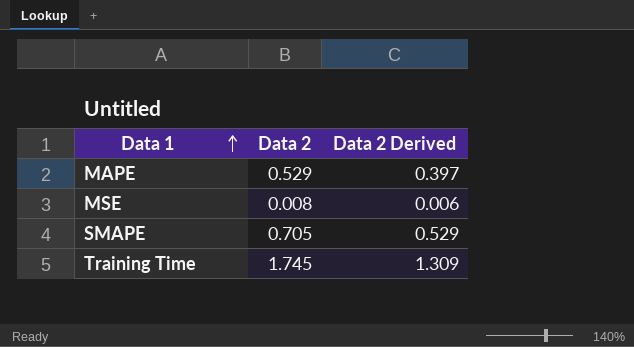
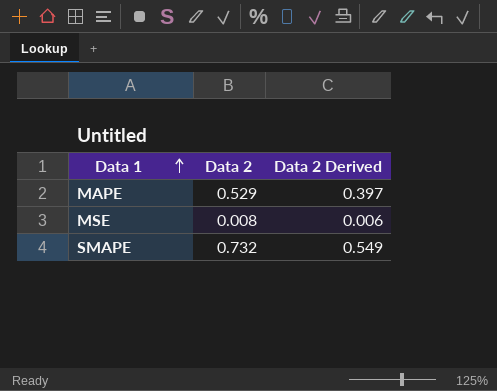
row Training Time: 1.745 | 1.309 -> none
SMAPE | Data 2: 0.705 -> 0.732
SMAPE | Data 2 Derived: 0.529 -> 0.549

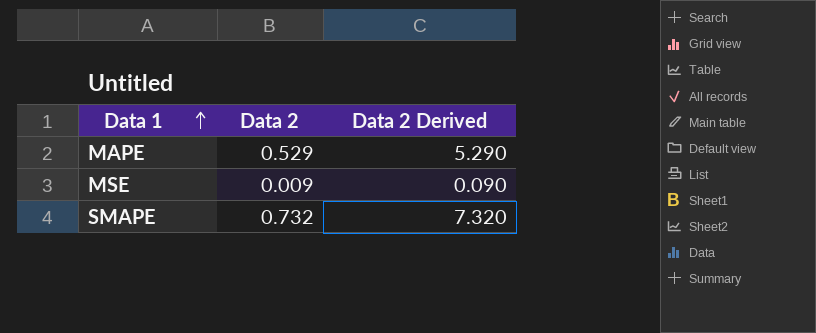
column Data 2 Derived | formula: [Data 2] * 0.75 -> [Data 2] * 10
MSE | Data 2: 0.008 -> 0.009

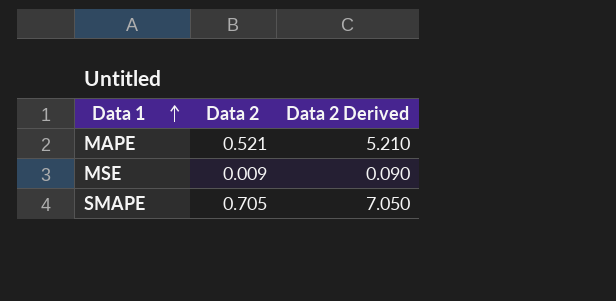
MAPE | Data 2: 0.529 -> 0.521
MAPE | Data 2 Derived: 5.290 -> 5.210
SMAPE | Data 2: 0.732 -> 0.705
SMAPE | Data 2 Derived: 7.320 -> 7.050

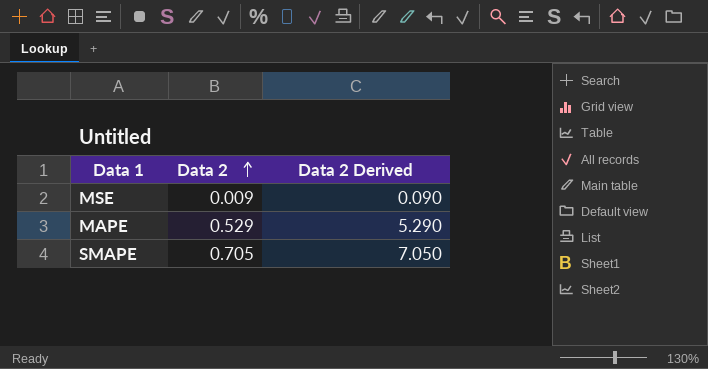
row order: Data 1 ascending -> Data 2 ascending
MAPE | Data 2: 0.521 -> 0.529
MAPE | Data 2 Derived: 5.210 -> 5.290

